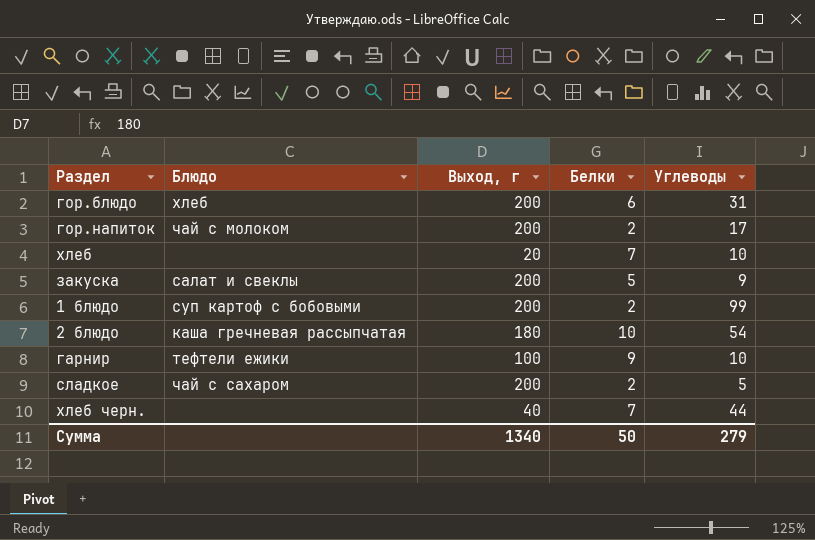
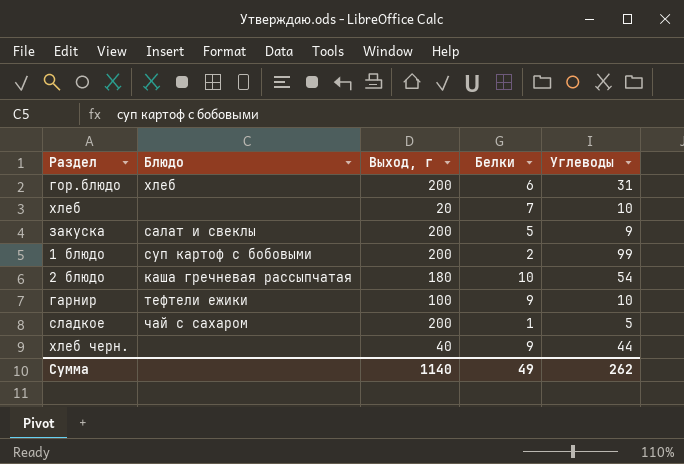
row гор.напиток: чай с молоком | 200 | 2 | 17 -> none
сладкое | Белки: 2 -> 1
хлеб черн. | Белки: 7 -> 9
Сумма | Выход, г: 1340 -> 1140
Сумма | Белки: 50 -> 49
Сумма | Углеводы: 279 -> 262

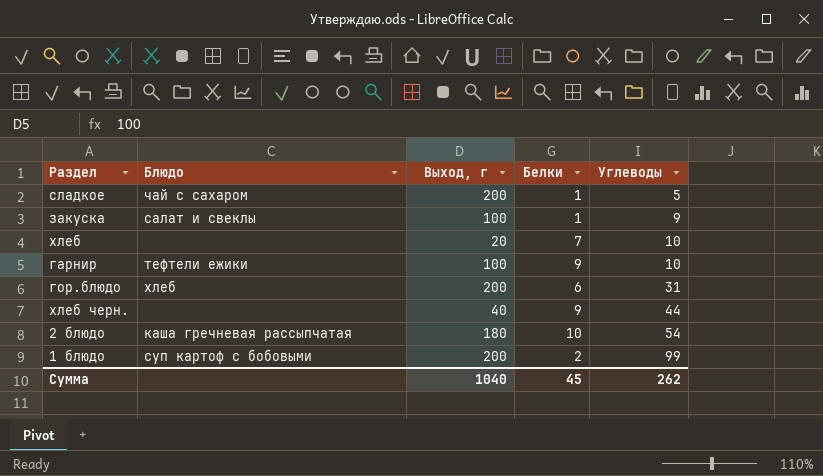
row order: none -> Углеводы ascending
закуска | Выход, г: 200 -> 100
закуска | Белки: 5 -> 1
Сумма | Выход, г: 1140 -> 1040
Сумма | Белки: 49 -> 45

